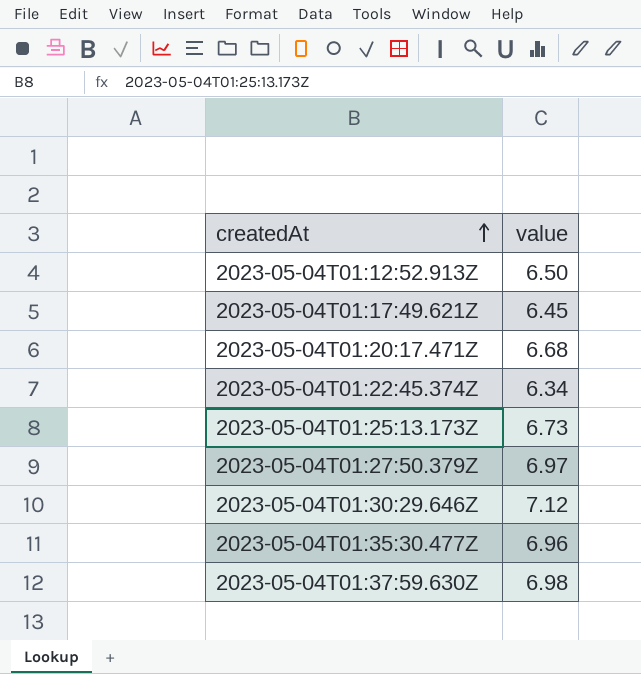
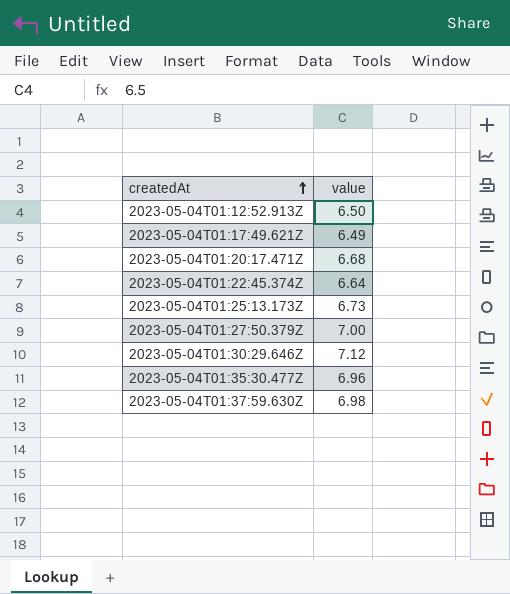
2023-05-04T01:17:49.621Z | value: 6.45 -> 6.49
2023-05-04T01:22:45.374Z | value: 6.34 -> 6.64
2023-05-04T01:27:50.379Z | value: 6.97 -> 7.00

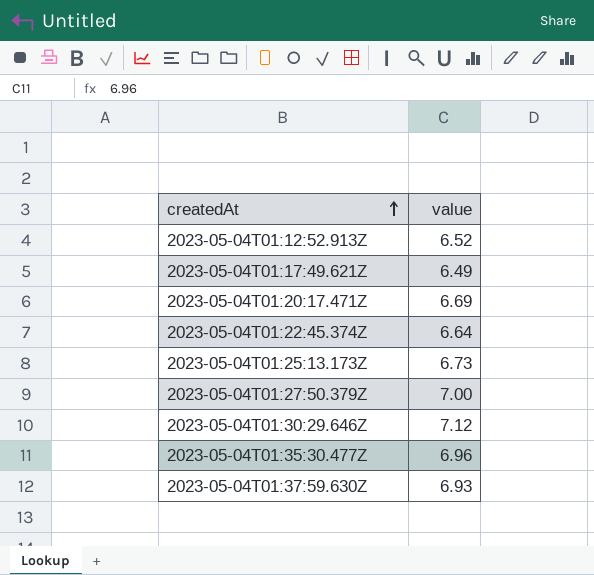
2023-05-04T01:12:52.913Z | value: 6.50 -> 6.52
2023-05-04T01:20:17.471Z | value: 6.68 -> 6.69
2023-05-04T01:37:59.630Z | value: 6.98 -> 6.93

